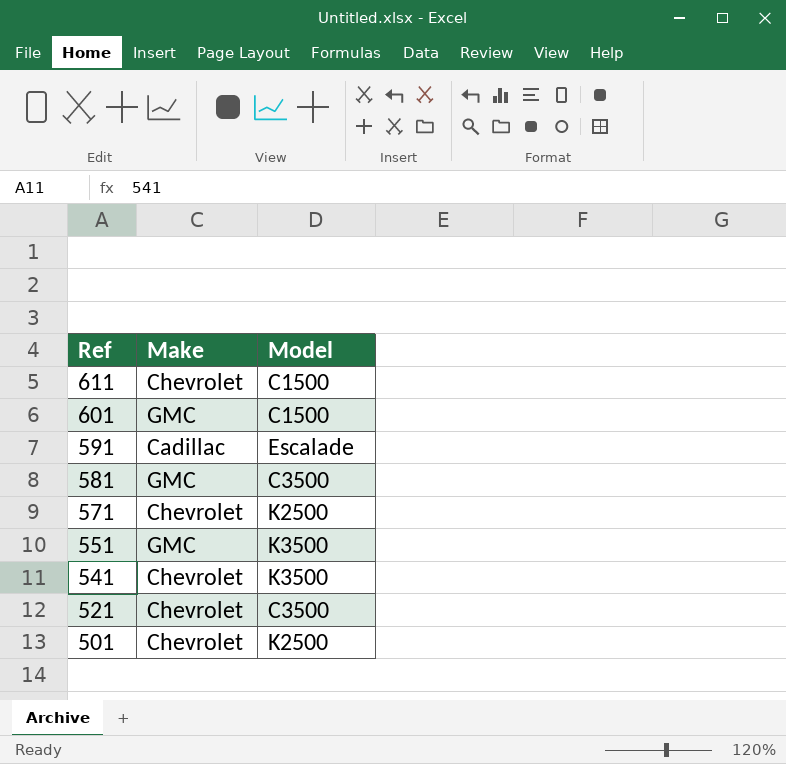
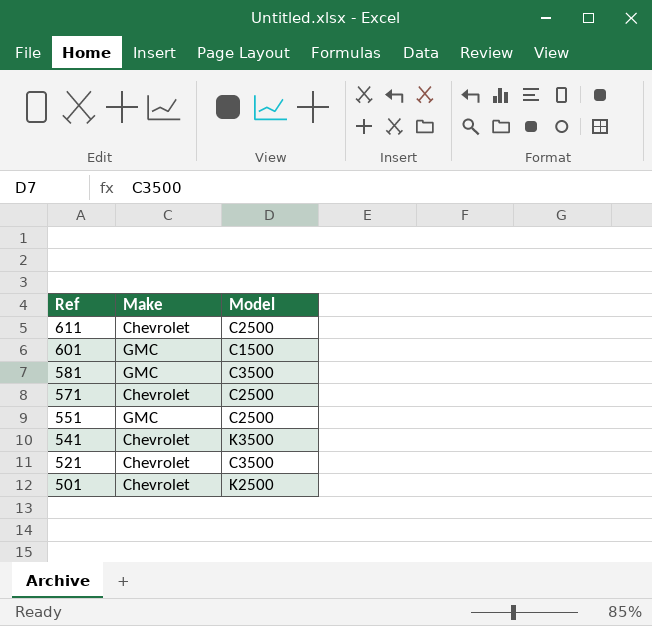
row 591: Cadillac | Escalade -> none
611 | Model: C1500 -> C2500
571 | Model: K2500 -> C2500
551 | Model: K3500 -> C2500

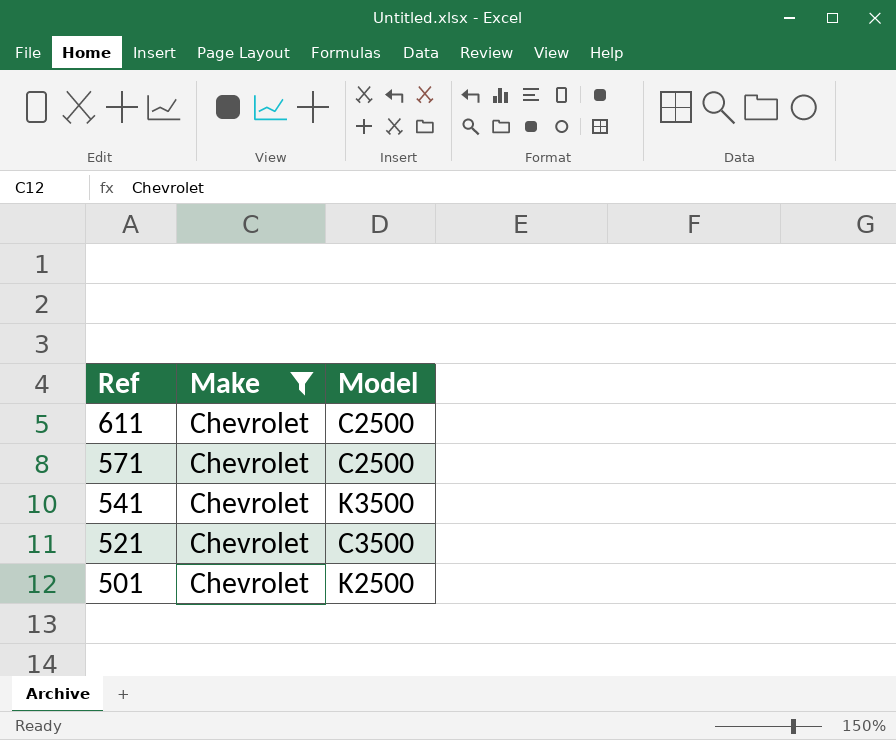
filter: none -> Make = Chevrolet

